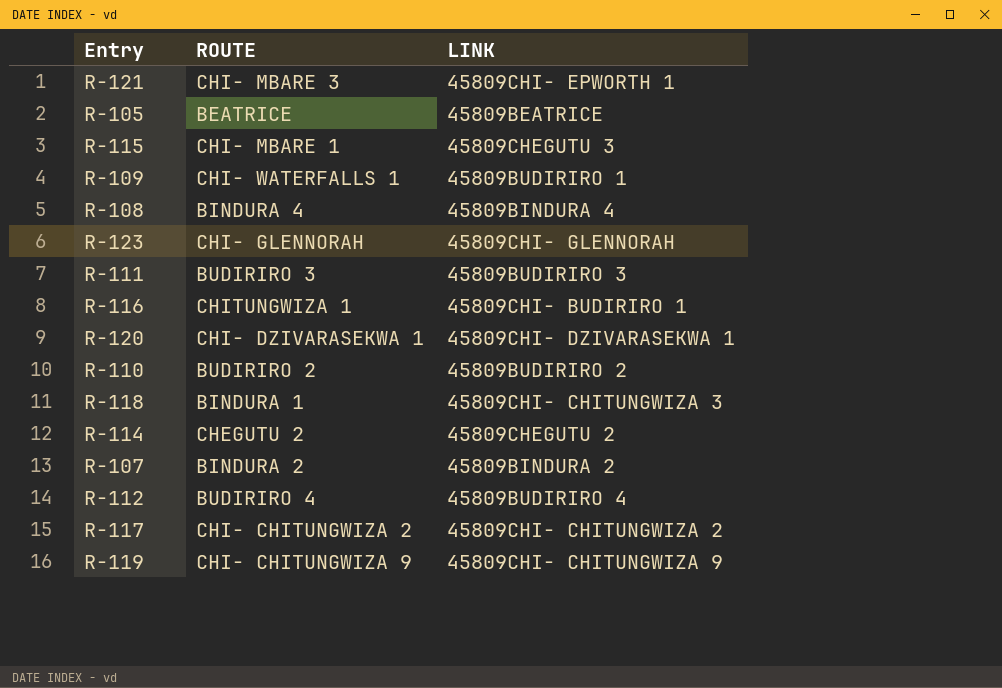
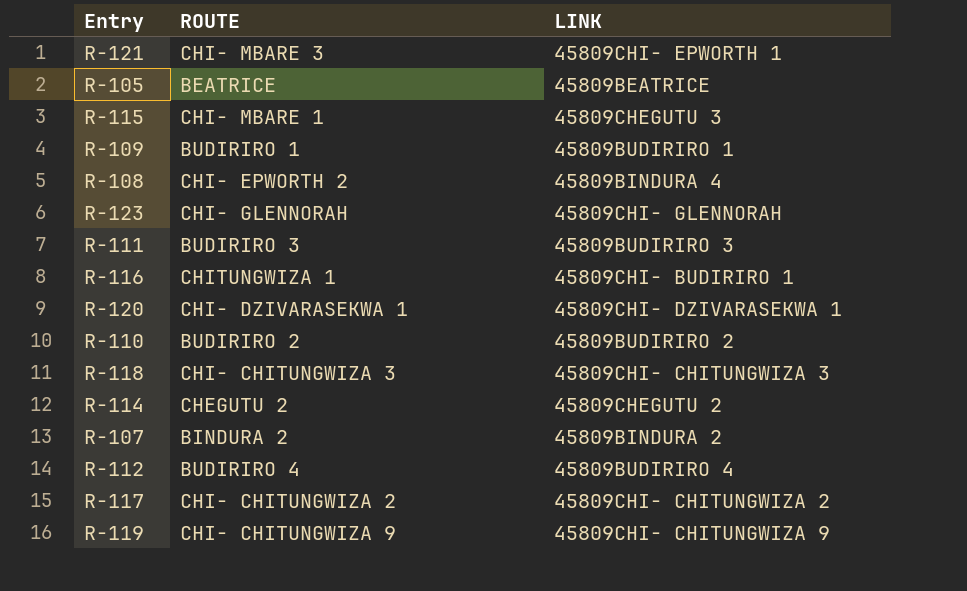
R-109 | ROUTE: CHI- WATERFALLS 1 -> BUDIRIRO 1
R-108 | ROUTE: BINDURA 4 -> CHI- EPWORTH 2
R-118 | ROUTE: BINDURA 1 -> CHI- CHITUNGWIZA 3

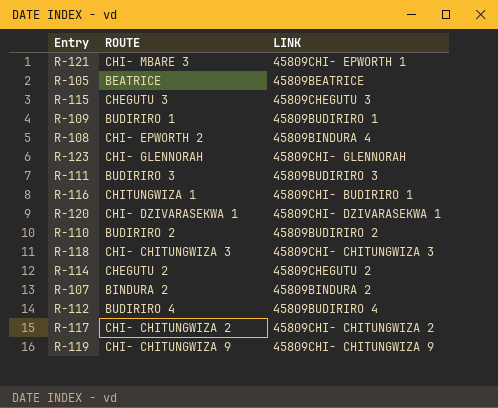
R-115 | ROUTE: CHI- MBARE 1 -> CHEGUTU 3

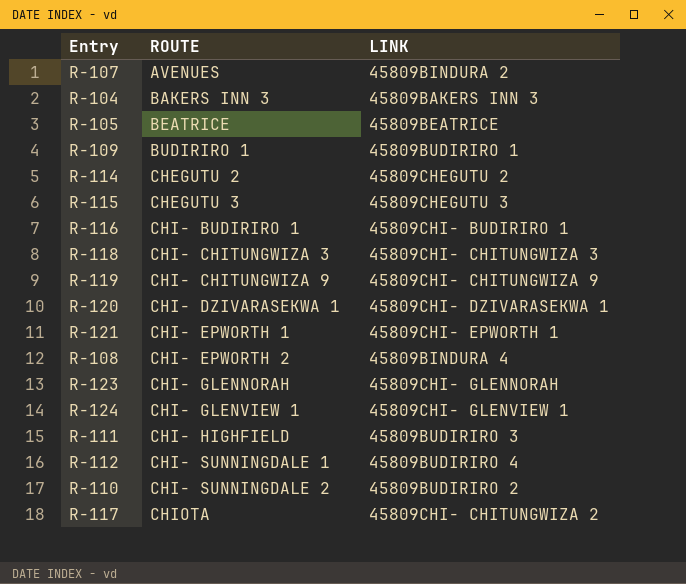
row order: none -> ROUTE ascending
R-107 | ROUTE: BINDURA 2 -> AVENUES
row R-104: none -> BAKERS INN 3 | 45809BAKERS INN 3
R-116 | ROUTE: CHITUNGWIZA 1 -> CHI- BUDIRIRO 1
R-121 | ROUTE: CHI- MBARE 3 -> CHI- EPWORTH 1
row R-124: none -> CHI- GLENVIEW 1 | 45809CHI- GLENVIEW 1
R-111 | ROUTE: BUDIRIRO 3 -> CHI- HIGHFIELD
R-112 | ROUTE: BUDIRIRO 4 -> CHI- SUNNINGDALE 1
R-110 | ROUTE: BUDIRIRO 2 -> CHI- SUNNINGDALE 2
R-117 | ROUTE: CHI- CHITUNGWIZA 2 -> CHIOTA

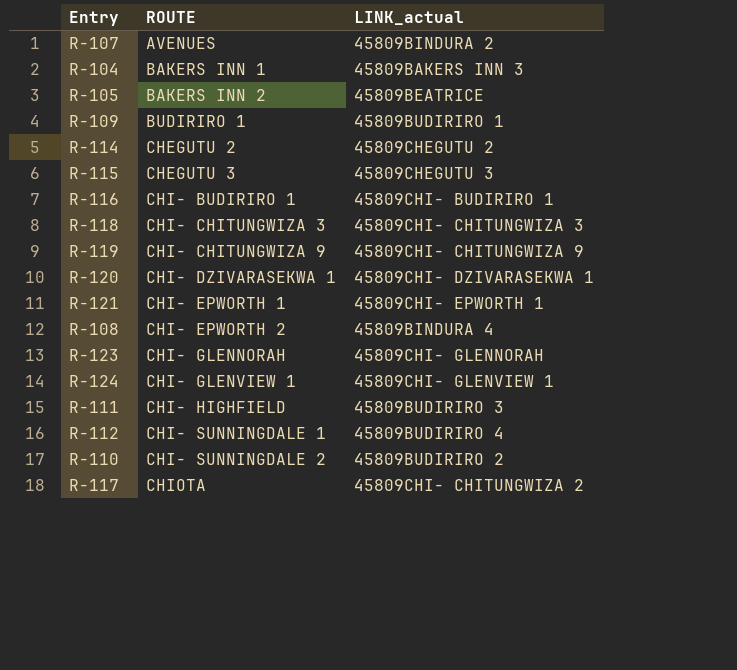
column name: LINK -> LINK_actual
R-104 | ROUTE: BAKERS INN 3 -> BAKERS INN 1
R-105 | ROUTE: BEATRICE -> BAKERS INN 2

